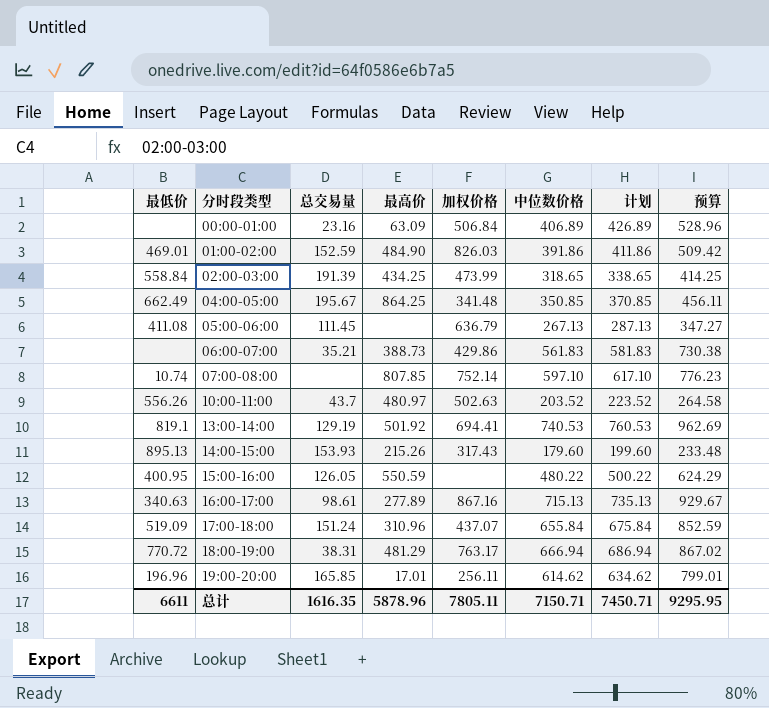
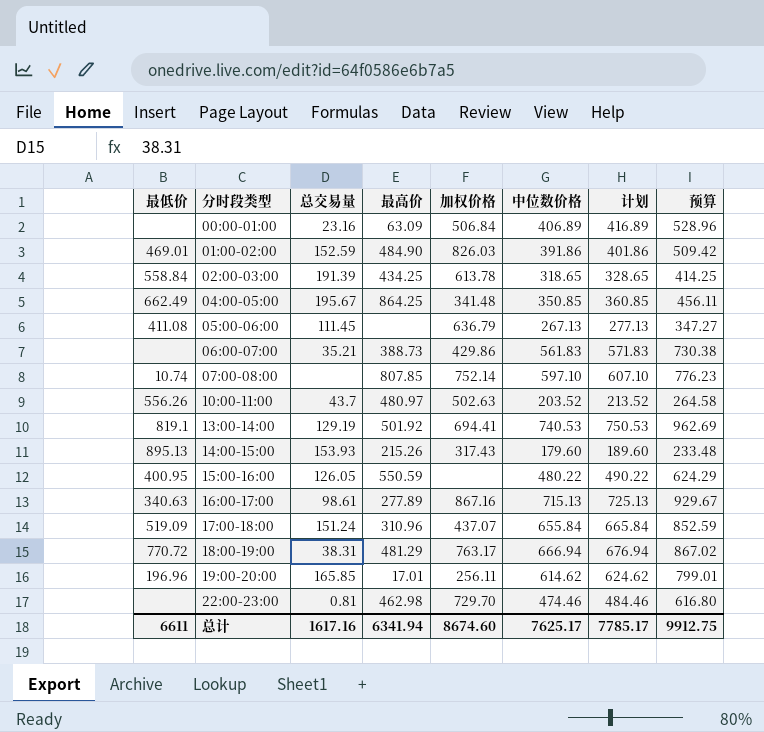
column 计划 | formula: [中位数价格] + 20 -> [中位数价格] + 10
02:00-03:00 | 加权价格: 473.99 -> 613.78
row 22:00-23:00: none -> none | 0.81 | 462.98 | 729.70 | 474.46 | 484.46 | 616.80
总计 | 总交易量: 1616.35 -> 1617.16
总计 | 最高价: 5878.96 -> 6341.94
总计 | 加权价格: 7805.11 -> 8674.60
总计 | 中位数价格: 7150.71 -> 7625.17
总计 | 计划: 7450.71 -> 7785.17
总计 | 预算: 9295.95 -> 9912.75

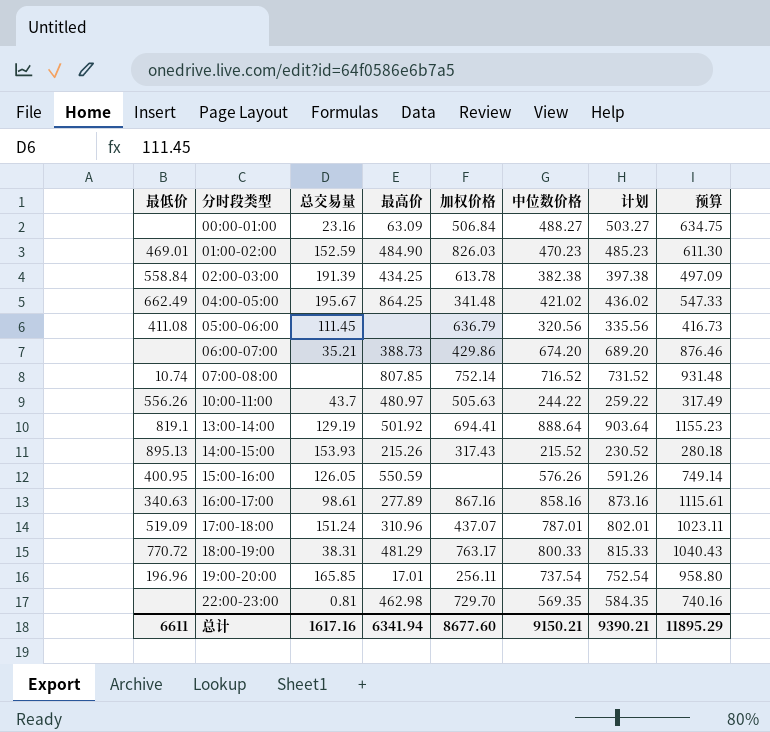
column 计划 | formula: [中位数价格] + 10 -> [中位数价格] + 15
00:00-01:00 | 中位数价格: 406.89 -> 488.27
00:00-01:00 | 预算: 528.96 -> 634.75
01:00-02:00 | 中位数价格: 391.86 -> 470.23
01:00-02:00 | 预算: 509.42 -> 611.30
02:00-03:00 | 中位数价格: 318.65 -> 382.38
02:00-03:00 | 预算: 414.25 -> 497.09
04:00-05:00 | 中位数价格: 350.85 -> 421.02
04:00-05:00 | 预算: 456.11 -> 547.33
05:00-06:00 | 中位数价格: 267.13 -> 320.56
05:00-06:00 | 预算: 347.27 -> 416.73
06:00-07:00 | 中位数价格: 561.83 -> 674.20
06:00-07:00 | 预算: 730.38 -> 876.46
07:00-08:00 | 中位数价格: 597.10 -> 716.52
07:00-08:00 | 预算: 776.23 -> 931.48
10:00-11:00 | 加权价格: 502.63 -> 505.63
10:00-11:00 | 中位数价格: 203.52 -> 244.22
10:00-11:00 | 预算: 264.58 -> 317.49
13:00-14:00 | 中位数价格: 740.53 -> 888.64
13:00-14:00 | 预算: 962.69 -> 1155.23
14:00-15:00 | 中位数价格: 179.60 -> 215.52
14:00-15:00 | 预算: 233.48 -> 280.18
15:00-16:00 | 中位数价格: 480.22 -> 576.26
15:00-16:00 | 预算: 624.29 -> 749.14
16:00-17:00 | 中位数价格: 715.13 -> 858.16
16:00-17:00 | 预算: 929.67 -> 1115.61
17:00-18:00 | 中位数价格: 655.84 -> 787.01
17:00-18:00 | 预算: 852.59 -> 1023.11
18:00-19:00 | 中位数价格: 666.94 -> 800.33
18:00-19:00 | 预算: 867.02 -> 1040.43
19:00-20:00 | 中位数价格: 614.62 -> 737.54
19:00-20:00 | 预算: 799.01 -> 958.80
22:00-23:00 | 中位数价格: 474.46 -> 569.35
22:00-23:00 | 预算: 616.80 -> 740.16
总计 | 加权价格: 8674.60 -> 8677.60
总计 | 中位数价格: 7625.17 -> 9150.21
总计 | 计划: 7785.17 -> 9390.21
总计 | 预算: 9912.75 -> 11895.29

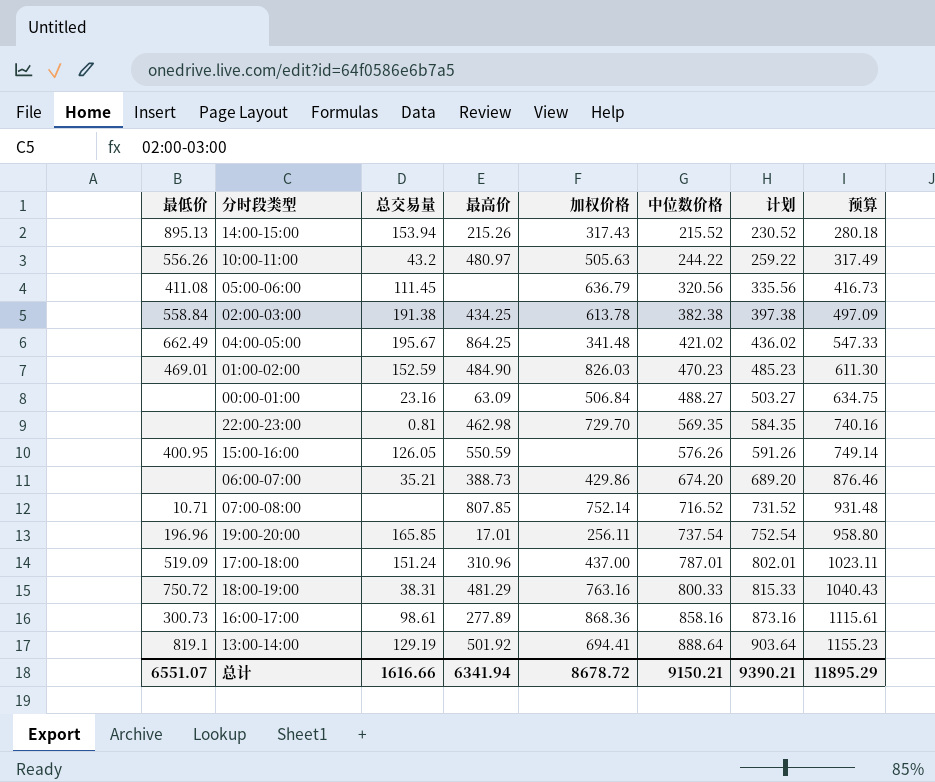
row order: 分时段类型 ascending -> 中位数价格 ascending
14:00-15:00 | 总交易量: 153.93 -> 153.94
10:00-11:00 | 总交易量: 43.7 -> 43.2
02:00-03:00 | 总交易量: 191.39 -> 191.38
07:00-08:00 | 最低价: 10.74 -> 10.71
17:00-18:00 | 加权价格: 437.07 -> 437.00
18:00-19:00 | 最低价: 770.72 -> 750.72
18:00-19:00 | 加权价格: 763.17 -> 763.16
16:00-17:00 | 最低价: 340.63 -> 300.73
16:00-17:00 | 加权价格: 867.16 -> 868.36
总计 | 最低价: 6611 -> 6551.07
总计 | 总交易量: 1617.16 -> 1616.66
总计 | 加权价格: 8677.60 -> 8678.72

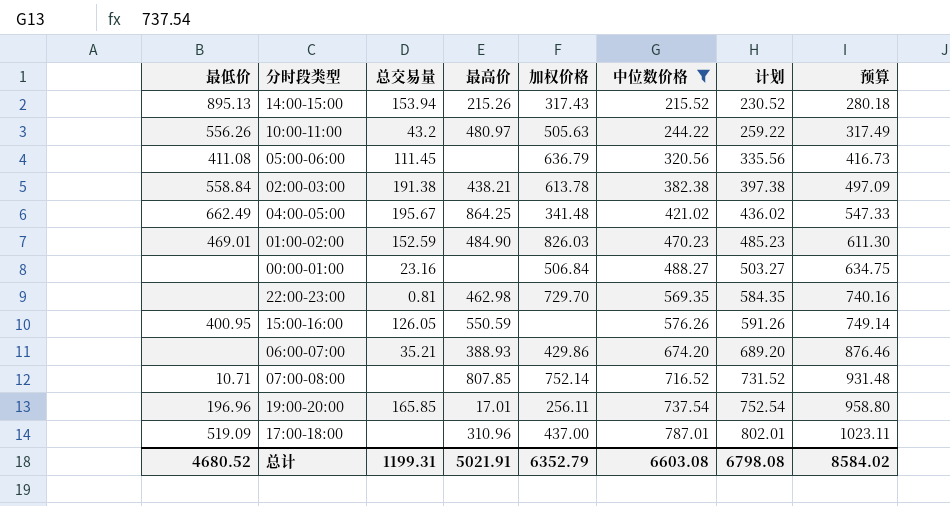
filter: none -> 中位数价格 <= 787.01
02:00-03:00 | 最高价: 434.25 -> 438.21
00:00-01:00 | 最高价: 63.09 -> none
06:00-07:00 | 最高价: 388.73 -> 388.93
17:00-18:00 | 总交易量: 151.24 -> none
总计 | 最低价: 6551.07 -> 4680.52
总计 | 总交易量: 1616.66 -> 1199.31
总计 | 最高价: 6341.94 -> 5021.91
总计 | 加权价格: 8678.72 -> 6352.79
总计 | 中位数价格: 9150.21 -> 6603.08
总计 | 计划: 9390.21 -> 6798.08
总计 | 预算: 11895.29 -> 8584.02

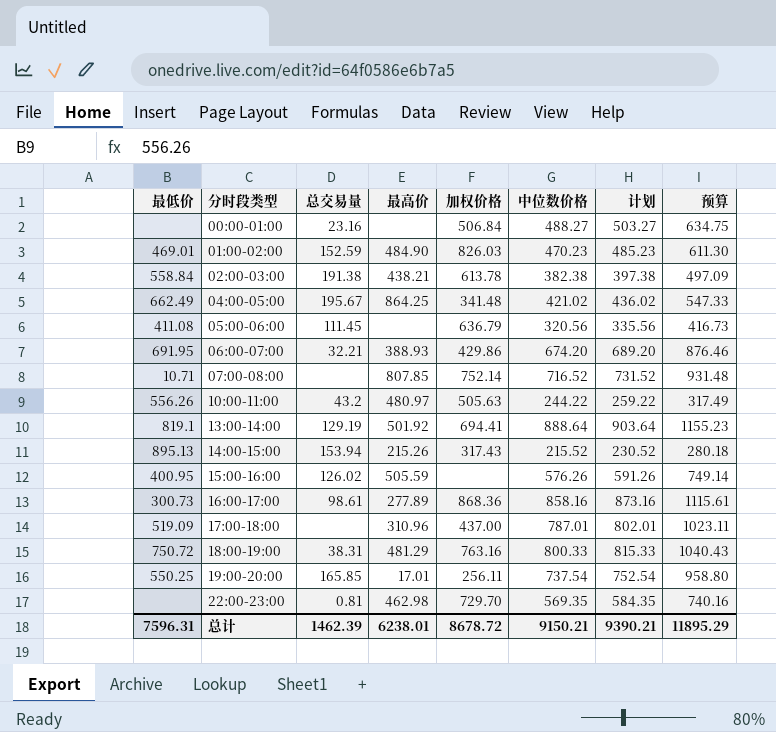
filter: 中位数价格 <= 787.01 -> none
row order: 中位数价格 ascending -> 分时段类型 ascending
06:00-07:00 | 最低价: none -> 691.95
06:00-07:00 | 总交易量: 35.21 -> 32.21
15:00-16:00 | 总交易量: 126.05 -> 126.02
15:00-16:00 | 最高价: 550.59 -> 505.59
19:00-20:00 | 最低价: 196.96 -> 550.25
总计 | 最低价: 4680.52 -> 7596.31
总计 | 总交易量: 1199.31 -> 1462.39
总计 | 最高价: 5021.91 -> 6238.01
总计 | 加权价格: 6352.79 -> 8678.72
总计 | 中位数价格: 6603.08 -> 9150.21
总计 | 计划: 6798.08 -> 9390.21
总计 | 预算: 8584.02 -> 11895.29

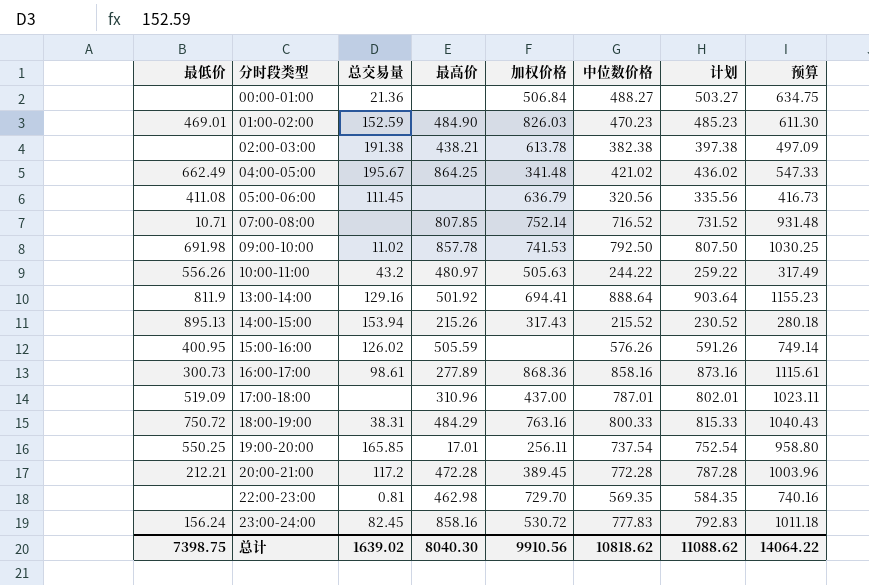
row 06:00-07:00: 691.95 | 32.21 | 388.93 | 429.86 | 674.20 | 689.20 | 876.46 -> none
00:00-01:00 | 总交易量: 23.16 -> 21.36
02:00-03:00 | 最低价: 558.84 -> none
row 09:00-10:00: none -> 691.98 | 11.02 | 857.78 | 741.53 | 792.50 | 807.50 | 1030.25
13:00-14:00 | 最低价: 819.1 -> 811.9
13:00-14:00 | 总交易量: 129.19 -> 129.16
18:00-19:00 | 最高价: 481.29 -> 484.29
row 20:00-21:00: none -> 212.21 | 117.2 | 472.28 | 389.45 | 772.28 | 787.28 | 1003.96
row 23:00-24:00: none -> 156.24 | 82.45 | 858.16 | 530.72 | 777.83 | 792.83 | 1011.18
总计 | 最低价: 7596.31 -> 7398.75
总计 | 总交易量: 1462.39 -> 1639.02
总计 | 最高价: 6238.01 -> 8040.30
总计 | 加权价格: 8678.72 -> 9910.56
总计 | 中位数价格: 9150.21 -> 10818.62
总计 | 计划: 9390.21 -> 11088.62
总计 | 预算: 11895.29 -> 14064.22

